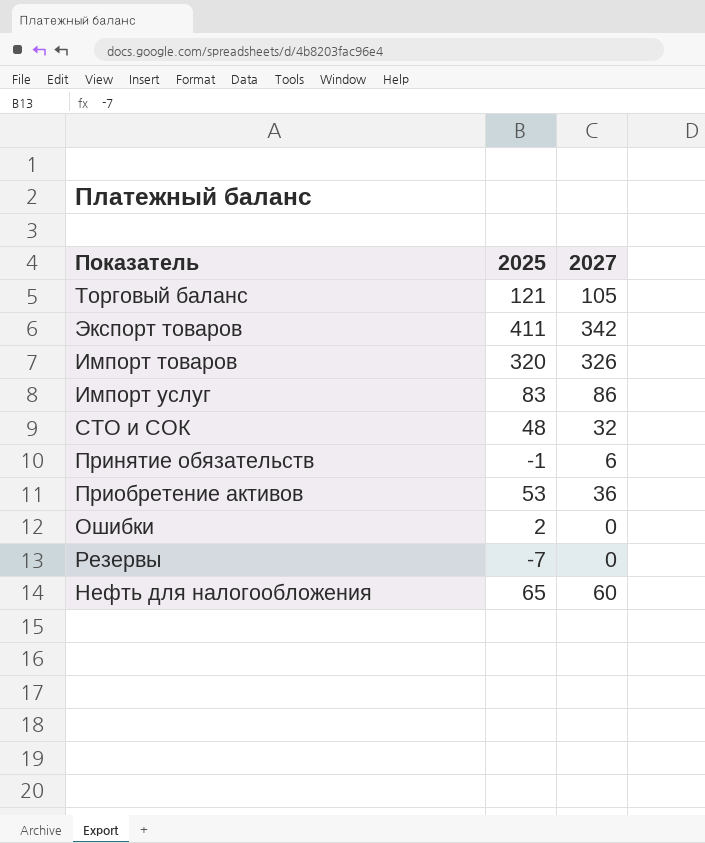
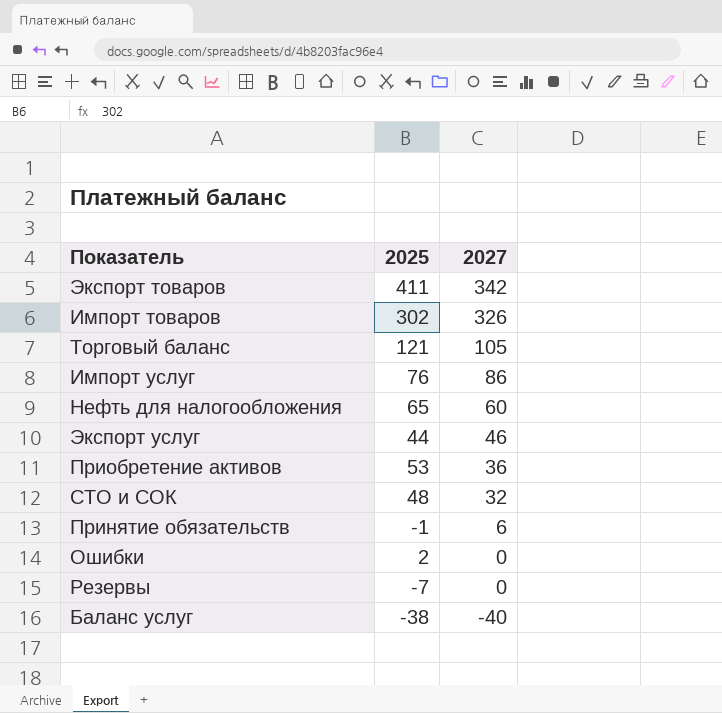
row order: none -> 2027 descending
Импорт товаров | 2025: 320 -> 302
Импорт услуг | 2025: 83 -> 76
row Экспорт услуг: none -> 44 | 46
row Баланс услуг: none -> -38 | -40

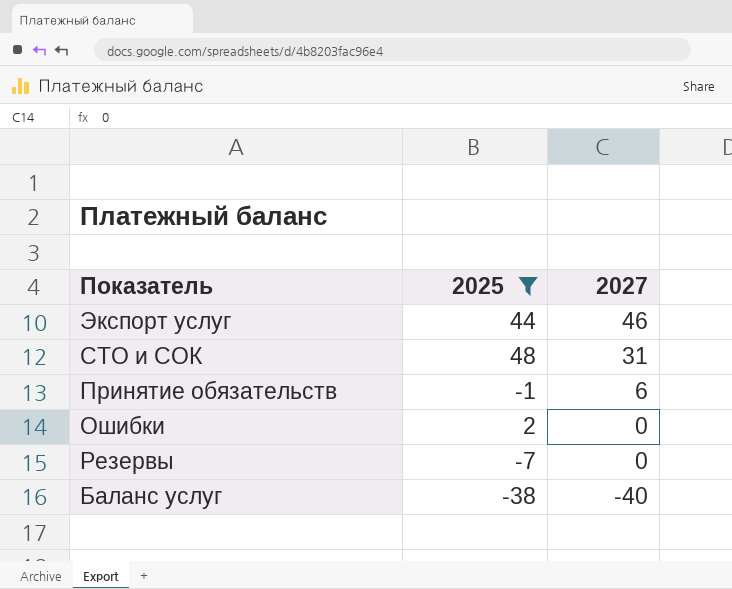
filter: none -> 2025 <= 48
СТО и СОК | 2027: 32 -> 31

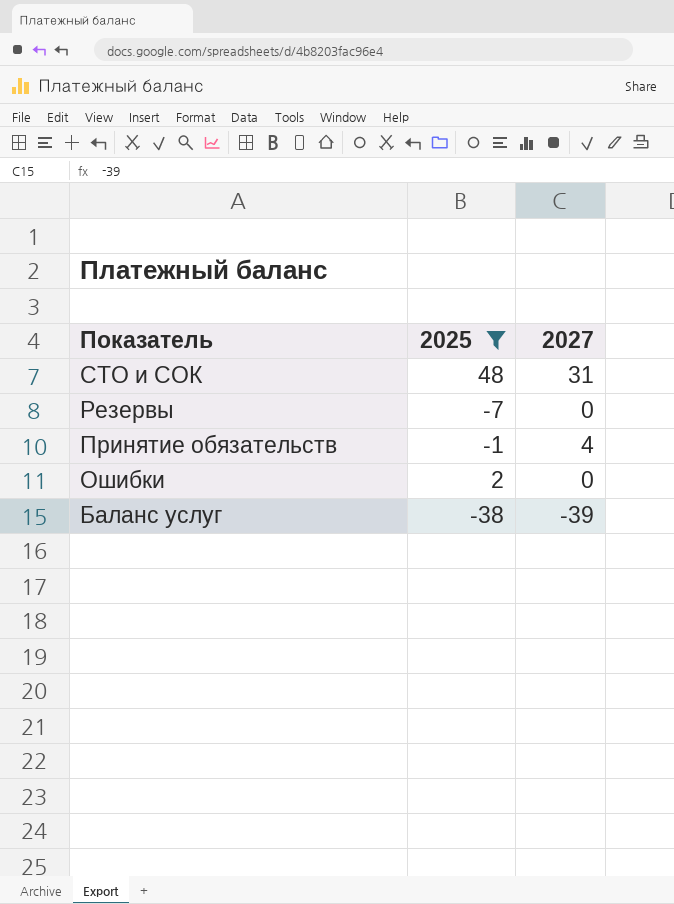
row order: 2027 descending -> Показатель descending
row Экспорт услуг: 44 | 46 -> none
Принятие обязательств | 2027: 6 -> 4
Баланс услуг | 2027: -40 -> -39

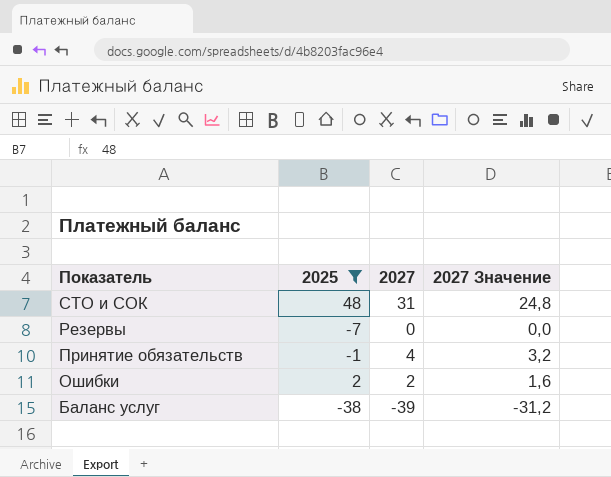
column 2027 Значение | formula: none -> [2027] * 0,8
Ошибки | 2027: 0 -> 2

